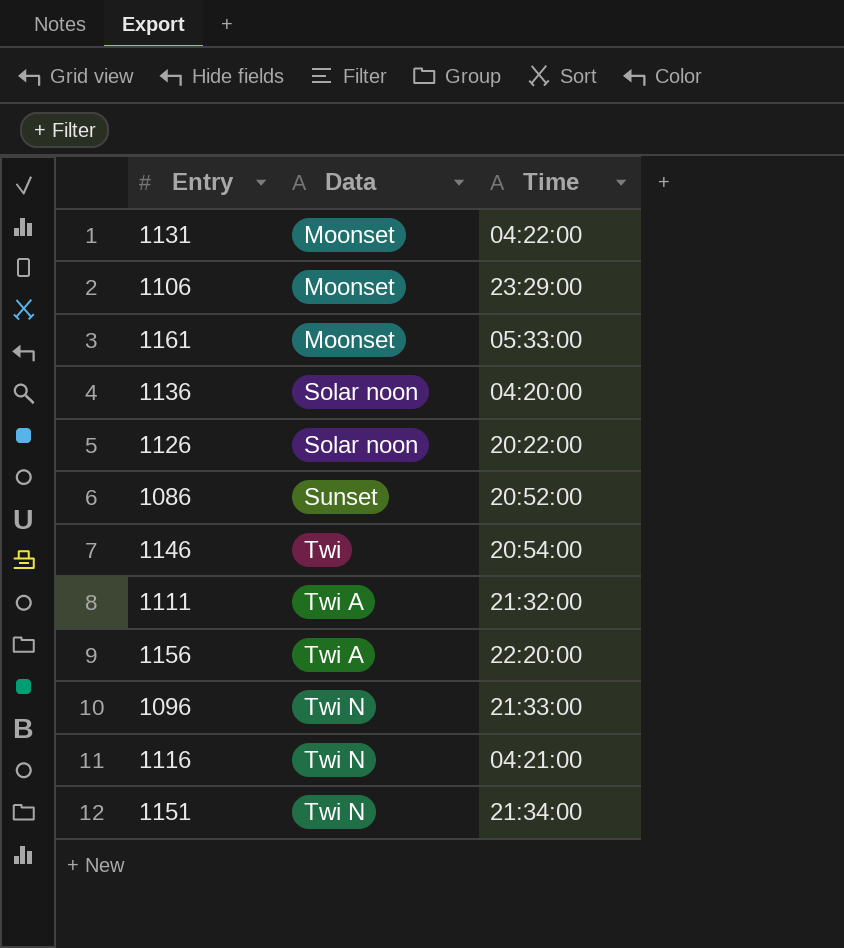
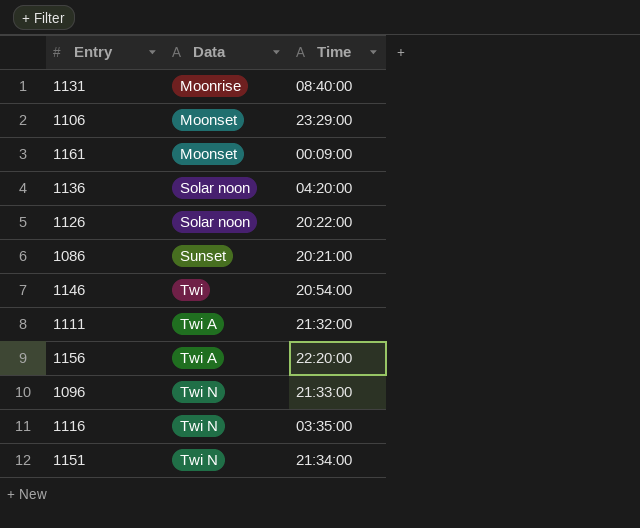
1131 | Data: Moonset -> Moonrise
1131 | Time: 04:22:00 -> 08:40:00
1161 | Time: 05:33:00 -> 00:09:00
1086 | Time: 20:52:00 -> 20:21:00
1116 | Time: 04:21:00 -> 03:35:00

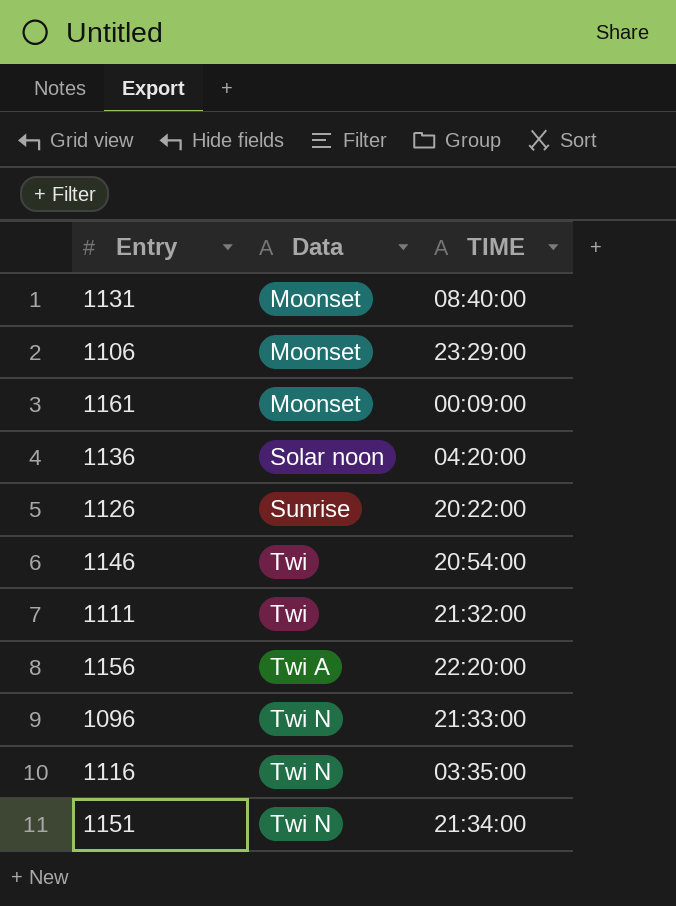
column name: Time -> TIME
row 1086: Sunset | 20:21:00 -> none
1131 | Data: Moonrise -> Moonset
1126 | Data: Solar noon -> Sunrise
1111 | Data: Twi A -> Twi

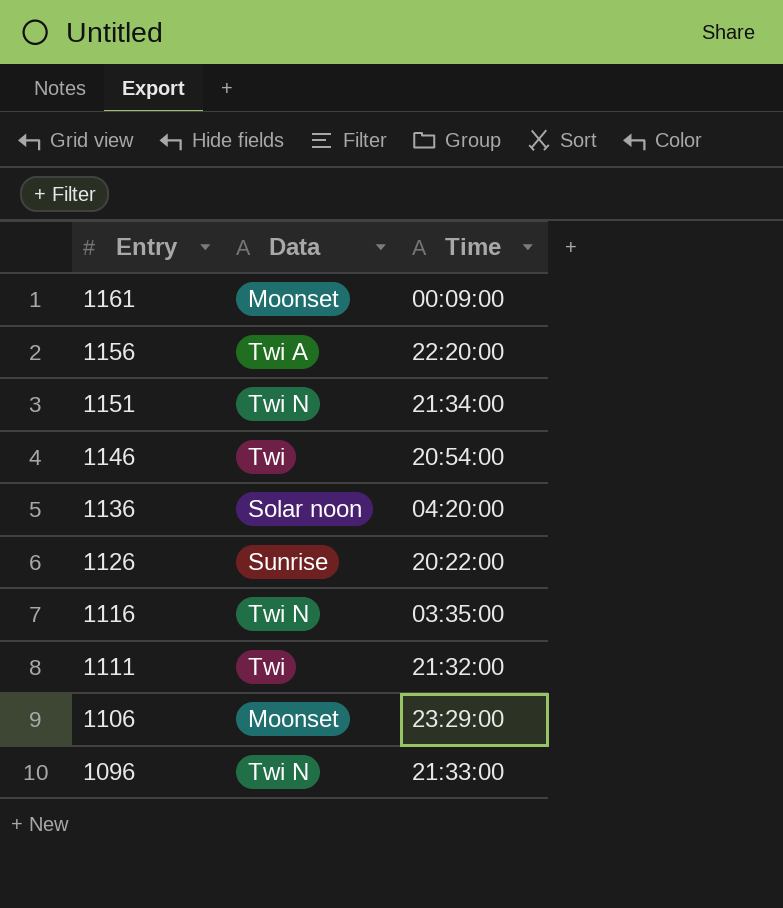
row order: Data ascending -> Entry descending
column name: TIME -> Time
row 1131: Moonset | 08:40:00 -> none

